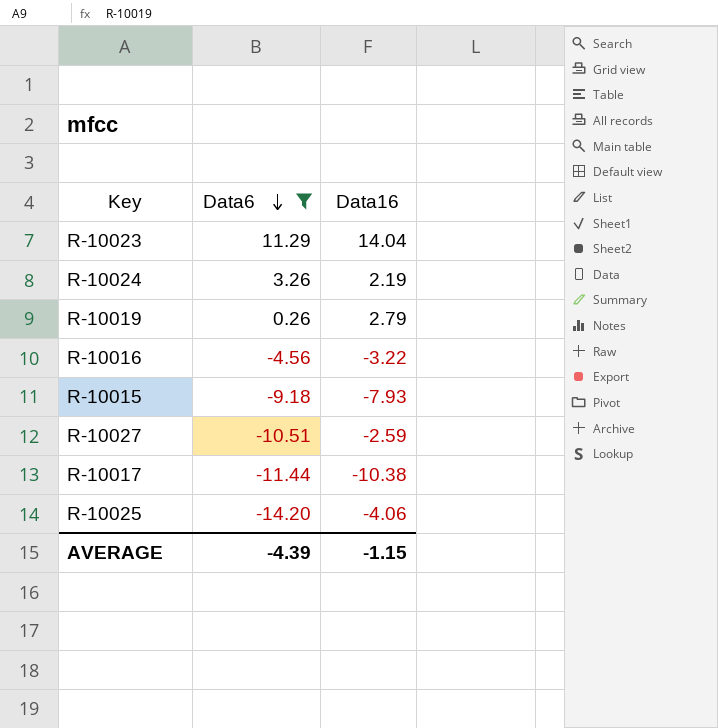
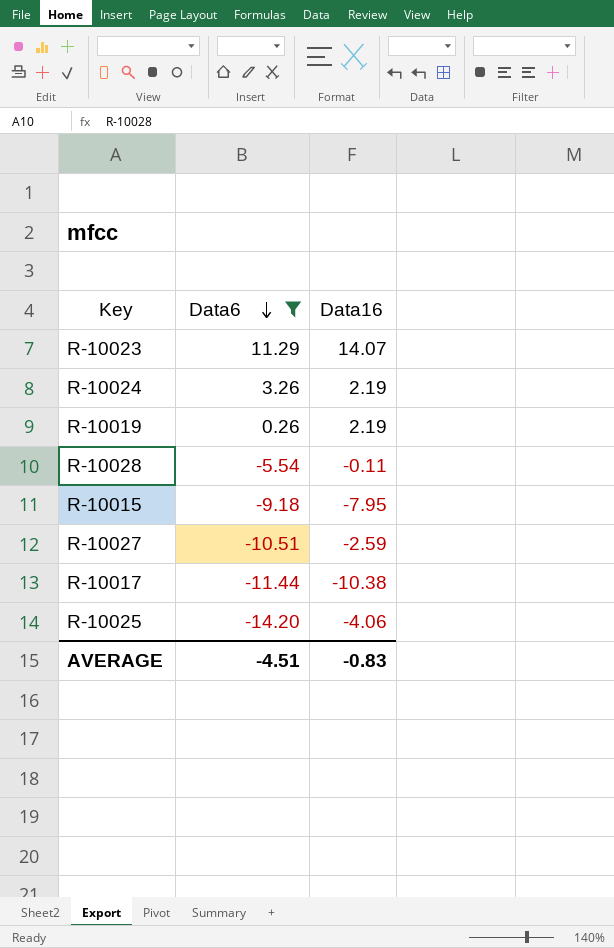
row R-10016: -4.56 | -3.22 -> none
R-10023 | Data16: 14.04 -> 14.07
R-10019 | Data16: 2.79 -> 2.19
row R-10028: none -> -5.54 | -0.11
R-10015 | Data16: -7.93 -> -7.95
AVERAGE | Data6: -4.39 -> -4.51
AVERAGE | Data16: -1.15 -> -0.83

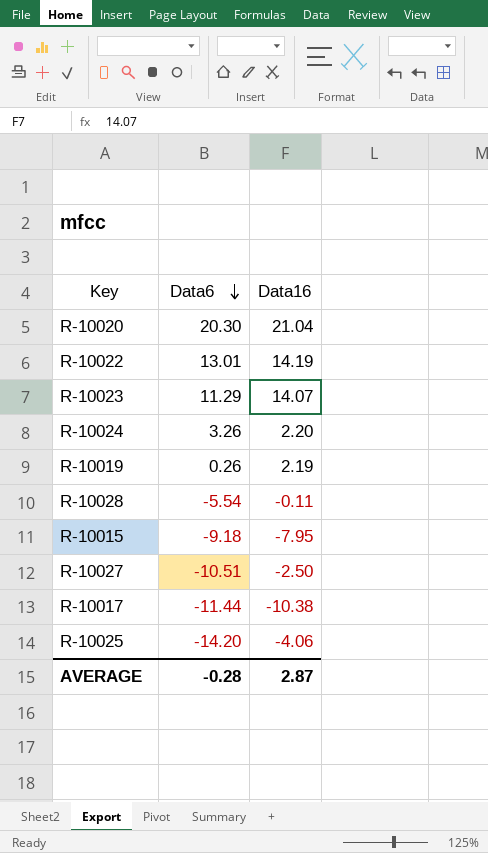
filter: Data6 <= 11.29 -> none
R-10024 | Data16: 2.19 -> 2.20
R-10027 | Data16: -2.59 -> -2.50
AVERAGE | Data6: -4.51 -> -0.28
AVERAGE | Data16: -0.83 -> 2.87

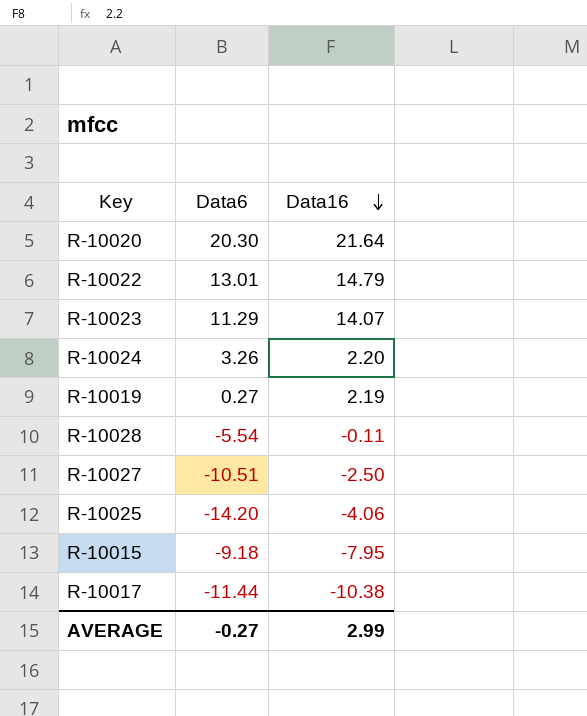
row order: Data6 descending -> Data16 descending
R-10020 | Data16: 21.04 -> 21.64
R-10022 | Data16: 14.19 -> 14.79
R-10019 | Data6: 0.26 -> 0.27
AVERAGE | Data6: -0.28 -> -0.27
AVERAGE | Data16: 2.87 -> 2.99

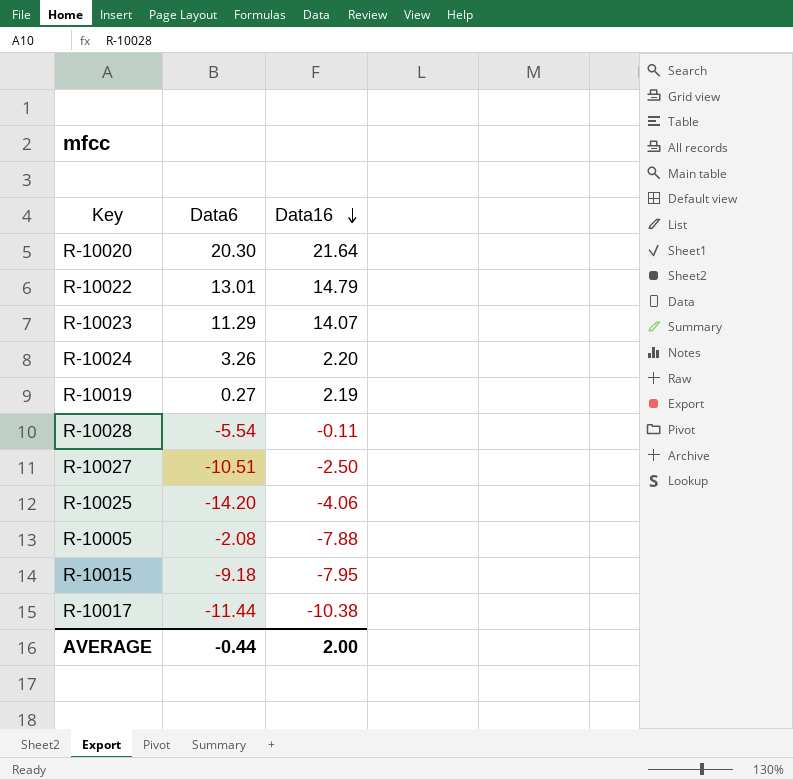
row R-10005: none -> -2.08 | -7.88
AVERAGE | Data6: -0.27 -> -0.44
AVERAGE | Data16: 2.99 -> 2.00

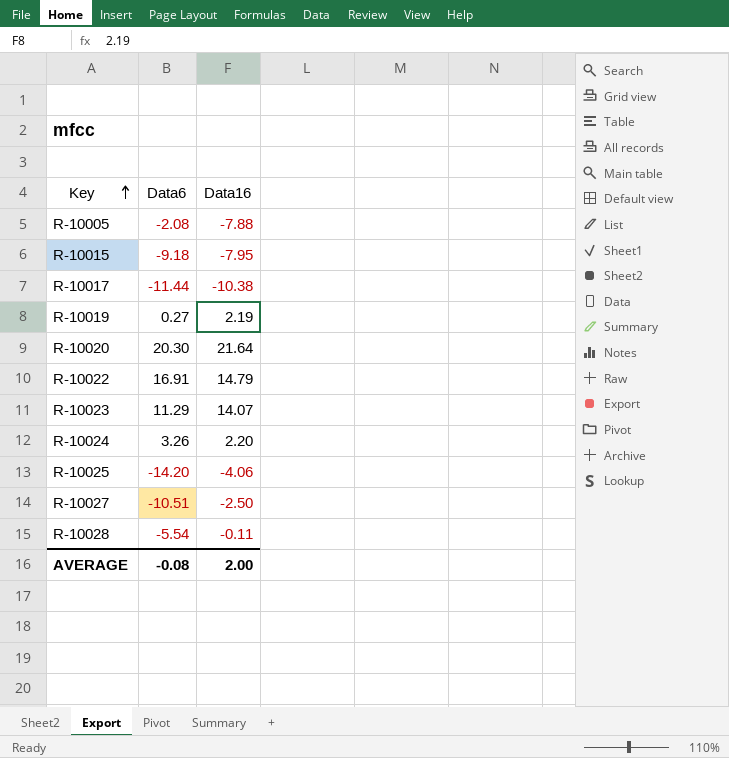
row order: Data16 descending -> Key ascending
R-10022 | Data6: 13.01 -> 16.91
AVERAGE | Data6: -0.44 -> -0.08

